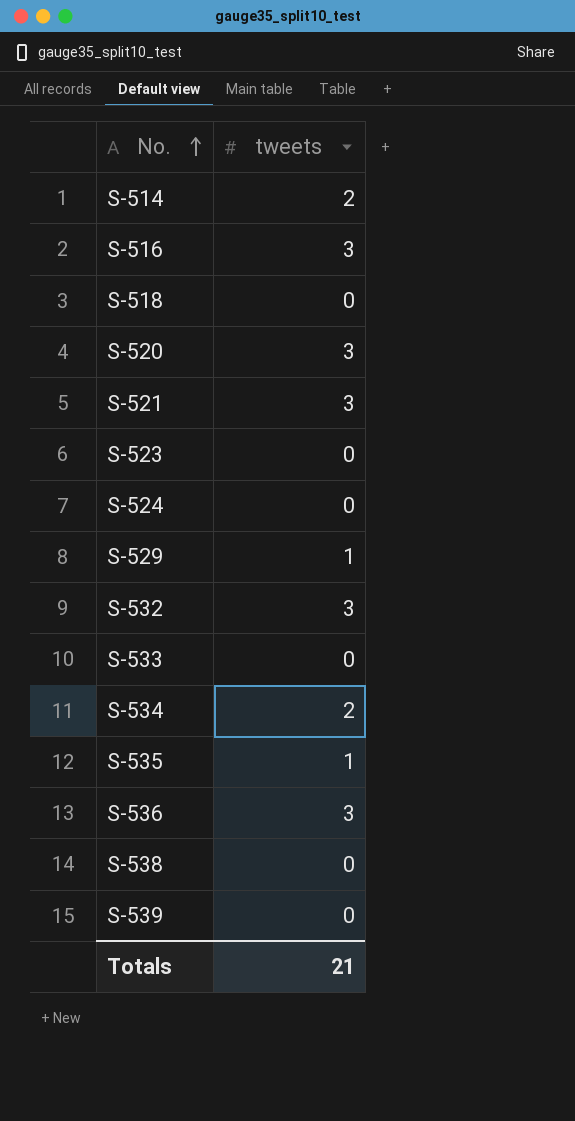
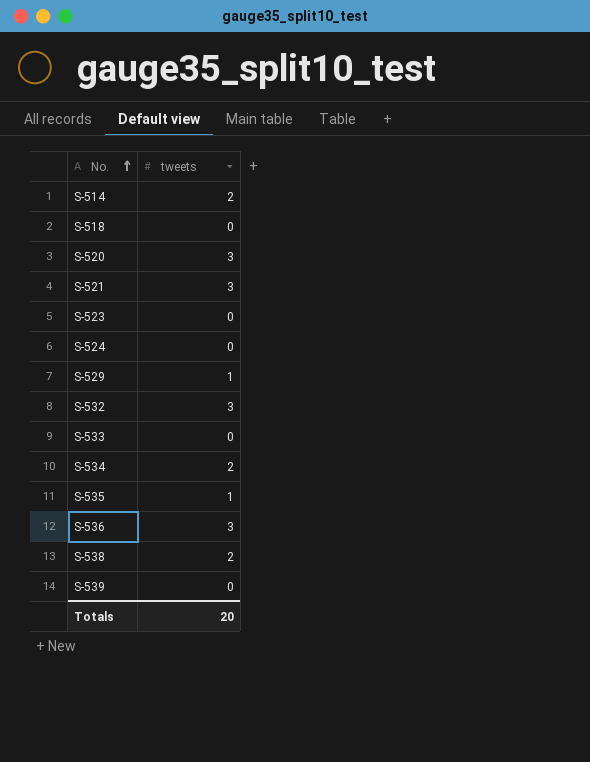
row S-516: 3 -> none
S-538 | tweets: 0 -> 2
Totals | tweets: 21 -> 20

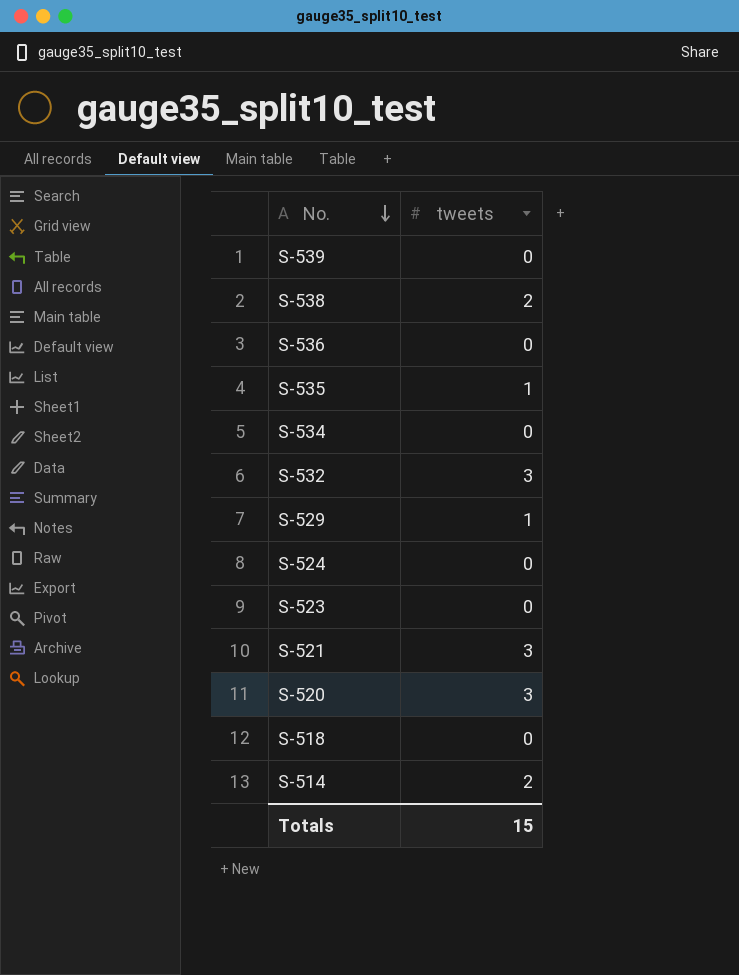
row order: No. ascending -> No. descending
row S-533: 0 -> none
S-536 | tweets: 3 -> 0
S-534 | tweets: 2 -> 0
Totals | tweets: 20 -> 15

